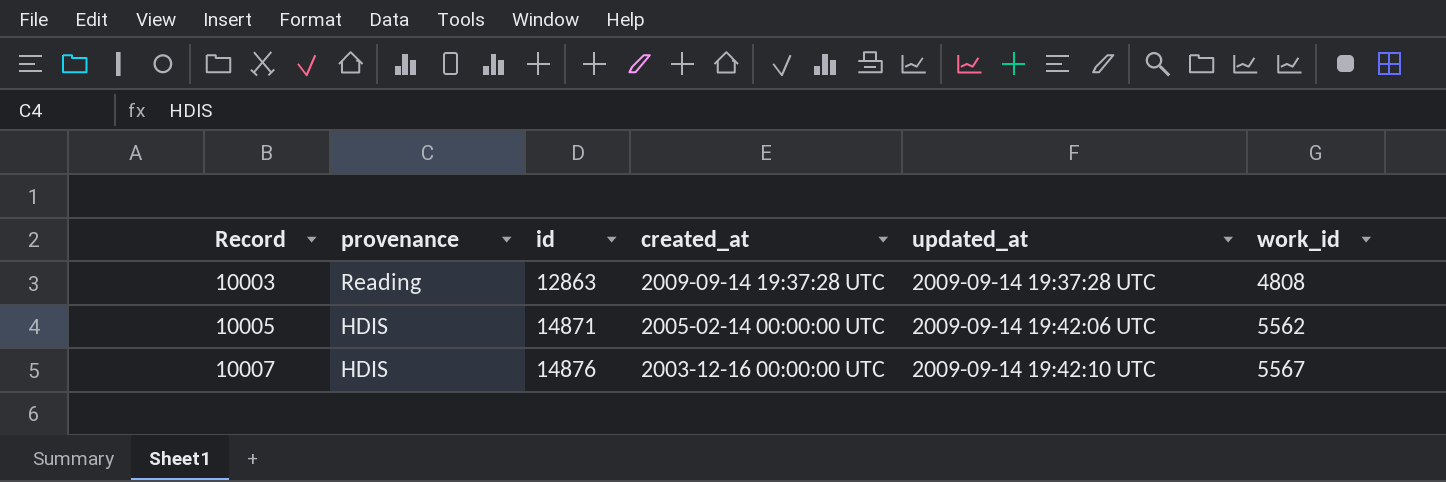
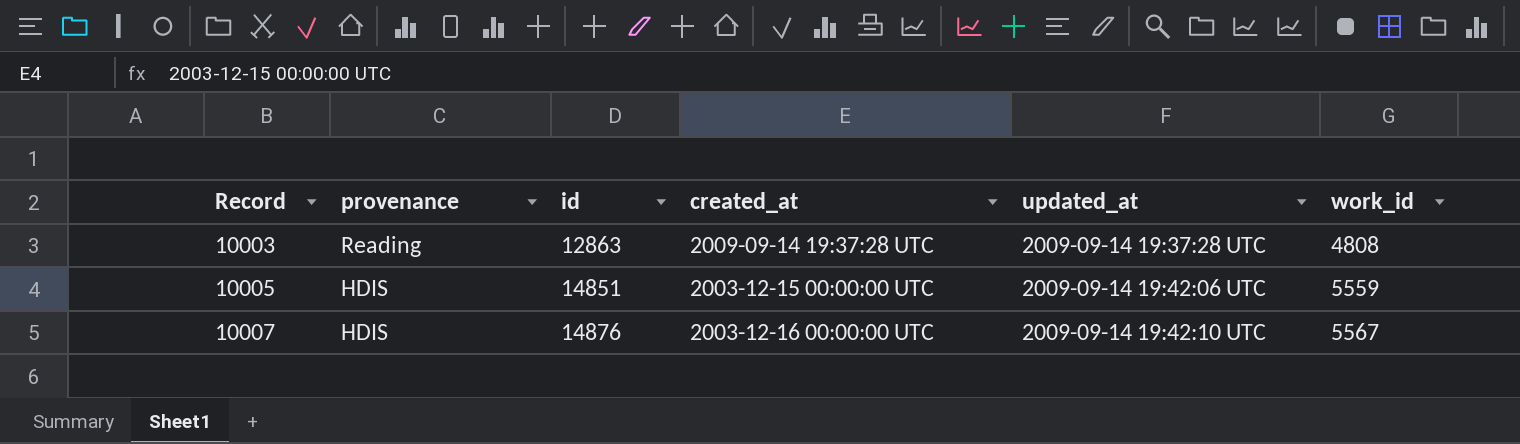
10005 | id: 14871 -> 14851
10005 | created_at: 2005-02-14 00:00:00 UTC -> 2003-12-15 00:00:00 UTC
10005 | work_id: 5562 -> 5559

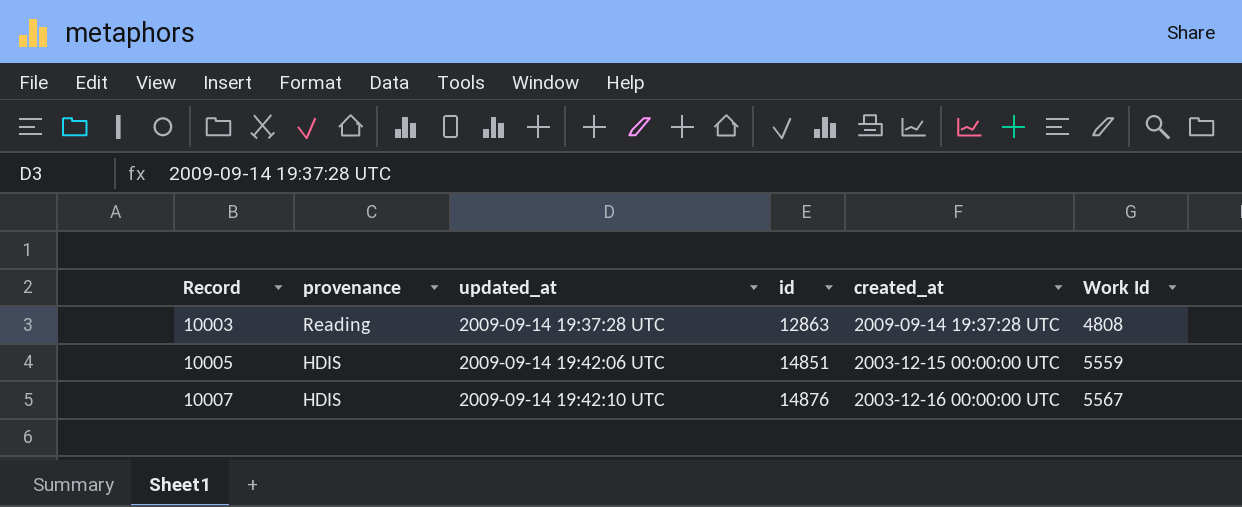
column updated_at | position: 5 -> 3
column name: work_id -> Work Id

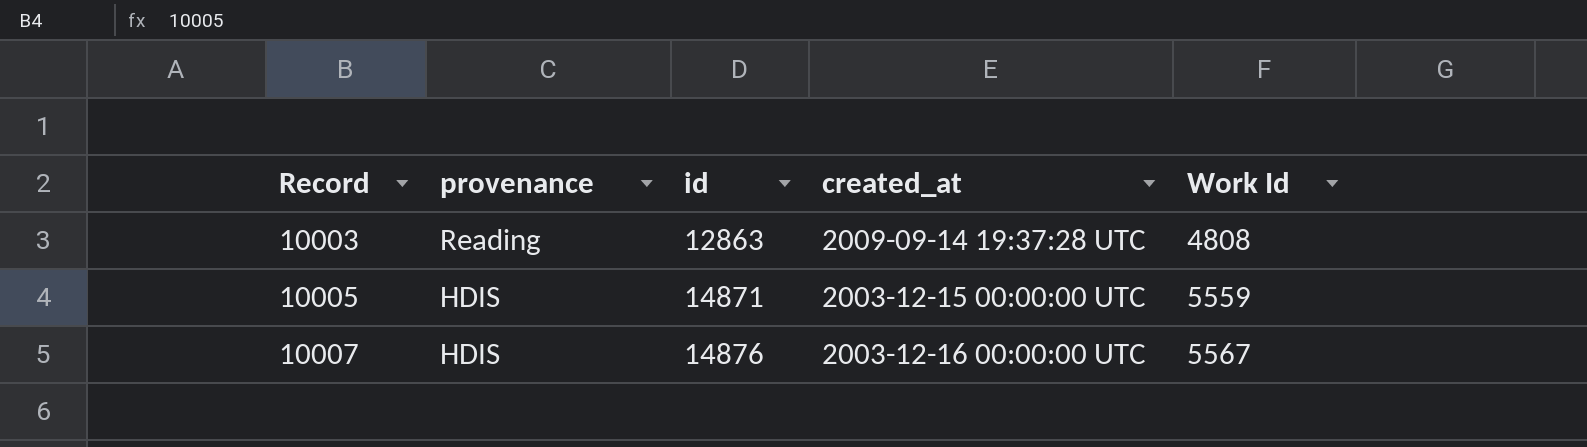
column updated_at | position: 3 -> none
10005 | id: 14851 -> 14871

